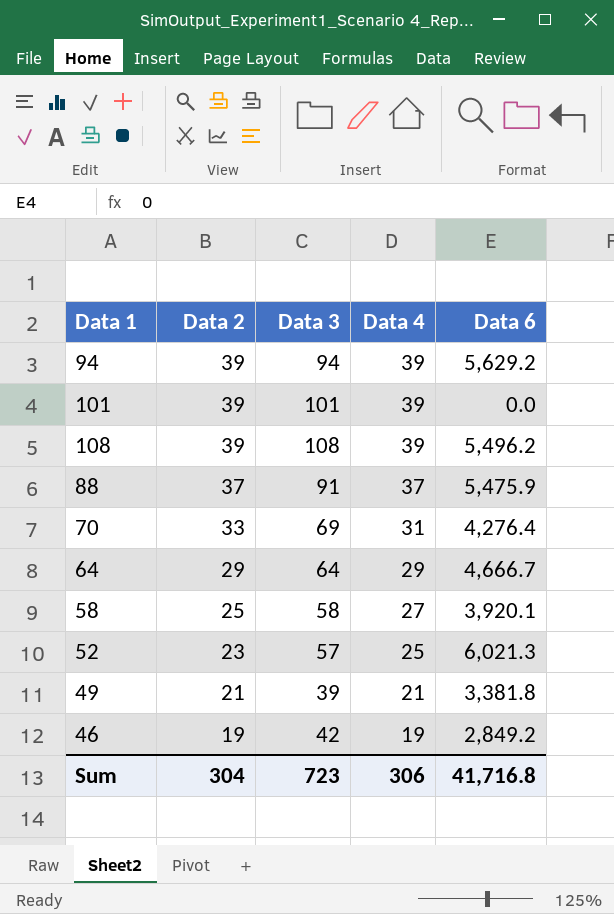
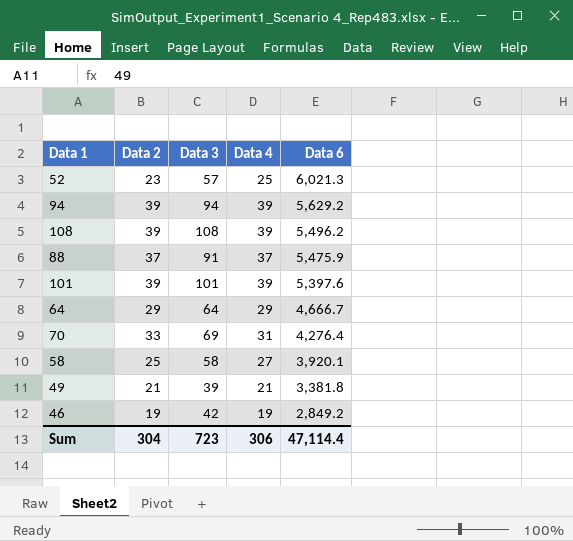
row order: Data 2 descending -> Data 6 descending
101 | Data 6: 0.0 -> 5,397.6
Sum | Data 6: 41,716.8 -> 47,114.4

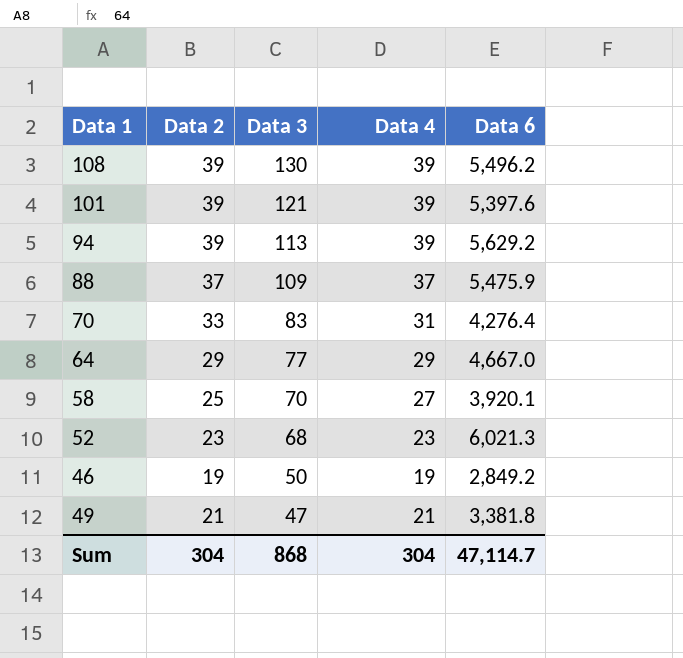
row order: Data 6 descending -> Data 3 descending
108 | Data 3: 108 -> 130
101 | Data 3: 101 -> 121
94 | Data 3: 94 -> 113
88 | Data 3: 91 -> 109
70 | Data 3: 69 -> 83
64 | Data 3: 64 -> 77
64 | Data 6: 4,666.7 -> 4,667.0
58 | Data 3: 58 -> 70
52 | Data 3: 57 -> 68
52 | Data 4: 25 -> 23
46 | Data 3: 42 -> 50
49 | Data 3: 39 -> 47
Sum | Data 3: 723 -> 868
Sum | Data 4: 306 -> 304
Sum | Data 6: 47,114.4 -> 47,114.7

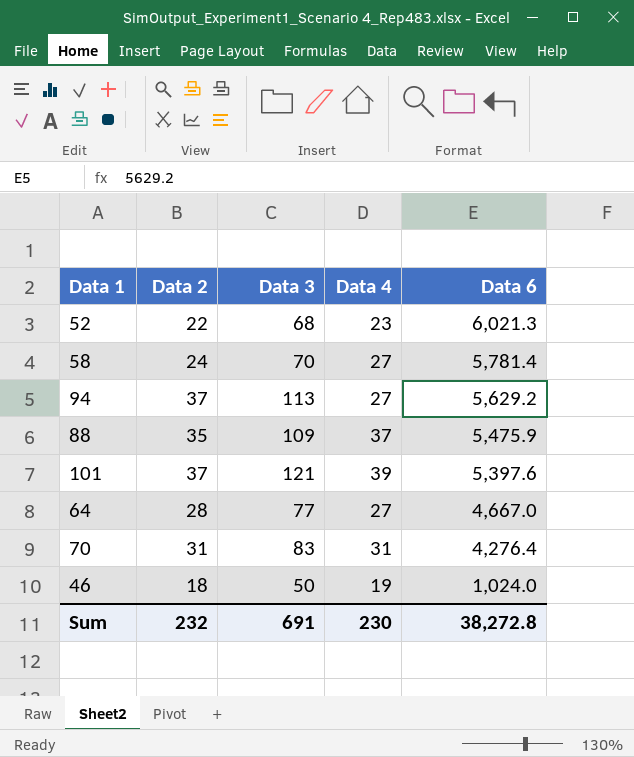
row order: Data 3 descending -> Data 6 descending
row 108: 39 | 130 | 39 | 5,496.2 -> none
row 49: 21 | 47 | 21 | 3,381.8 -> none
52 | Data 2: 23 -> 22
58 | Data 2: 25 -> 24
58 | Data 6: 3,920.1 -> 5,781.4
94 | Data 2: 39 -> 37
94 | Data 4: 39 -> 27
88 | Data 2: 37 -> 35
101 | Data 2: 39 -> 37
64 | Data 2: 29 -> 28
64 | Data 4: 29 -> 27
70 | Data 2: 33 -> 31
46 | Data 2: 19 -> 18
46 | Data 6: 2,849.2 -> 1,024.0
Sum | Data 2: 304 -> 232
Sum | Data 3: 868 -> 691
Sum | Data 4: 304 -> 230
Sum | Data 6: 47,114.7 -> 38,272.8

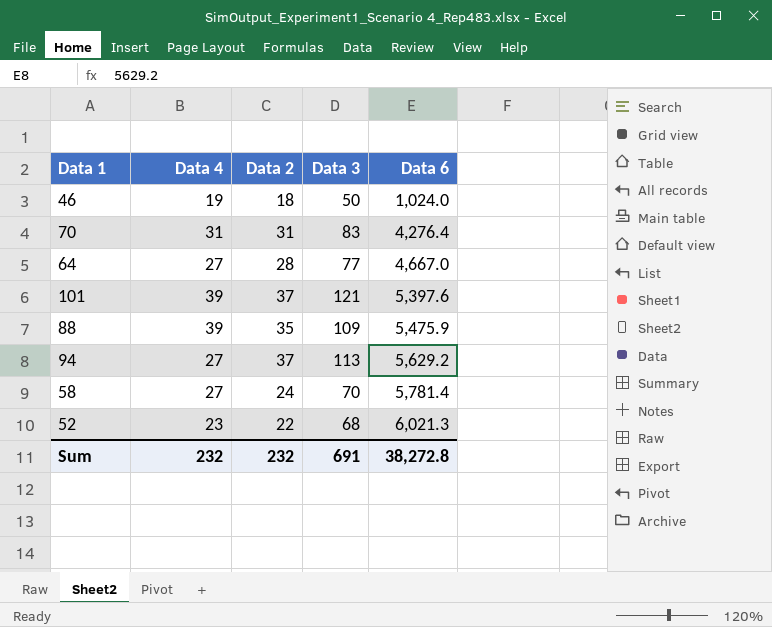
row order: Data 6 descending -> Data 6 ascending
column Data 4 | position: 4 -> 2
88 | Data 4: 37 -> 39
Sum | Data 4: 230 -> 232

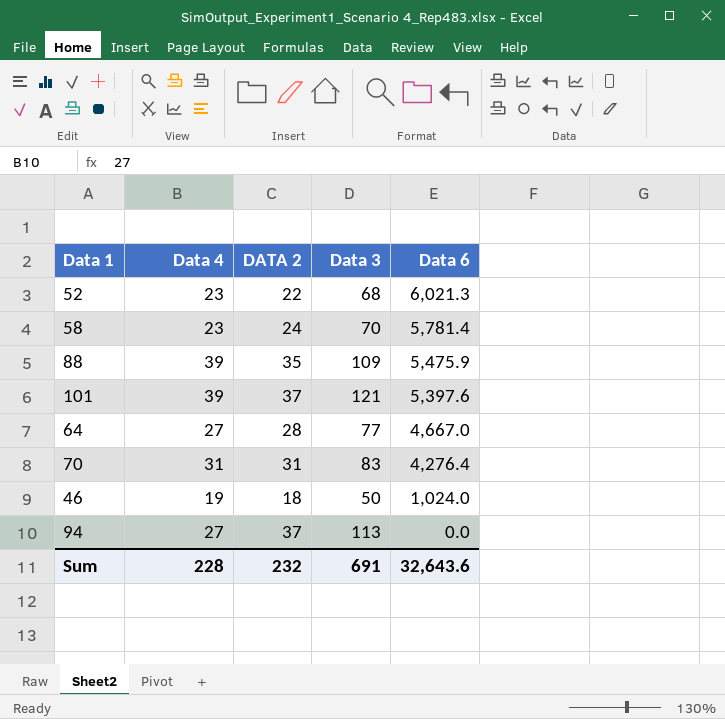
row order: Data 6 ascending -> Data 6 descending
column name: Data 2 -> DATA 2
58 | Data 4: 27 -> 23
94 | Data 6: 5,629.2 -> 0.0
Sum | Data 4: 232 -> 228
Sum | Data 6: 38,272.8 -> 32,643.6

